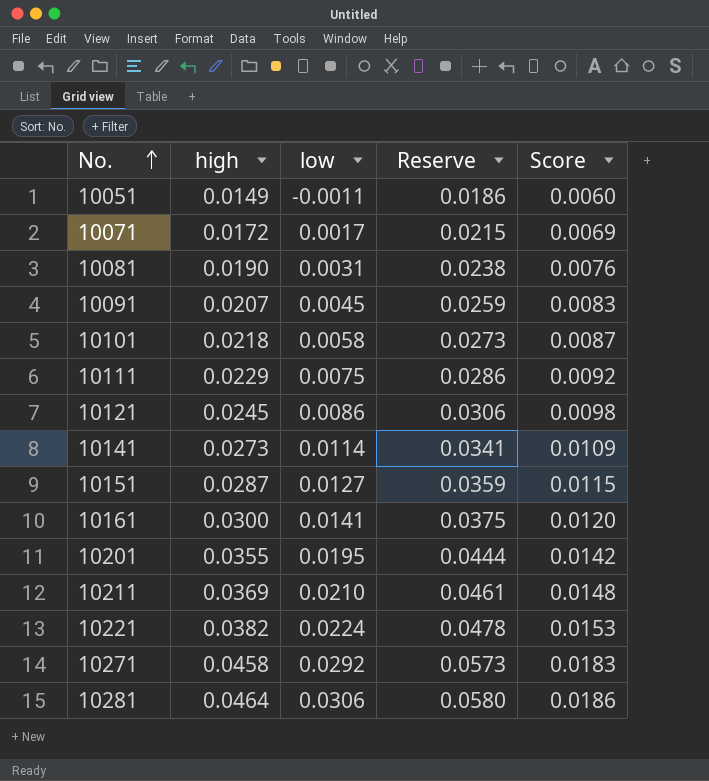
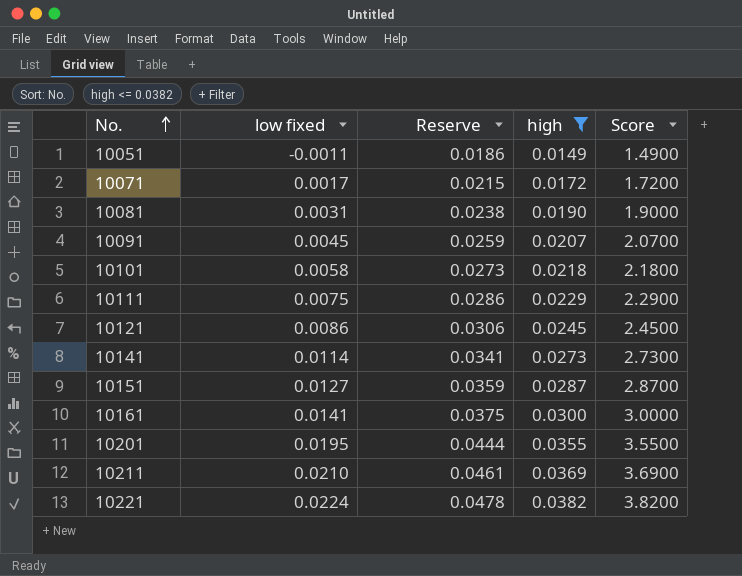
filter: none -> high <= 0.0382
column name: low -> low fixed
column high | position: 2 -> 4
column Score | formula: [high] * 0.4 -> [high] * 100

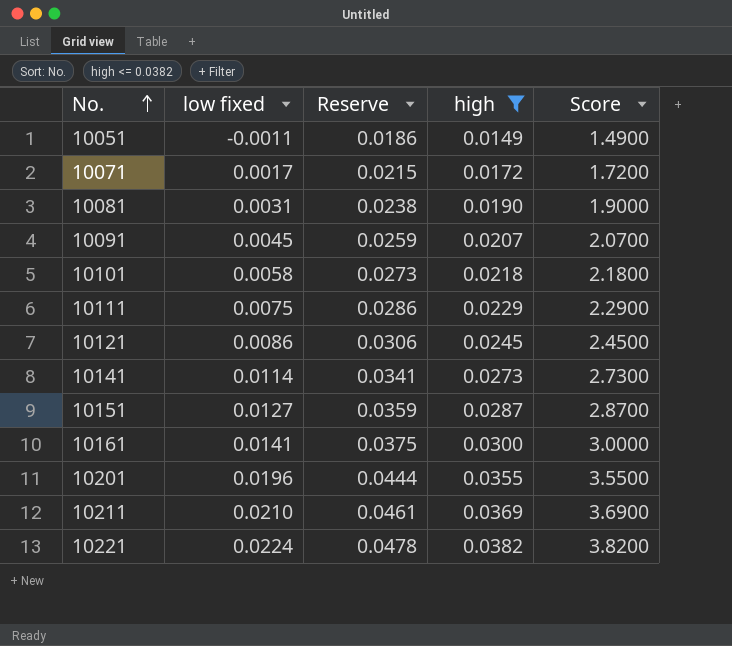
10201 | low fixed: 0.0195 -> 0.0196

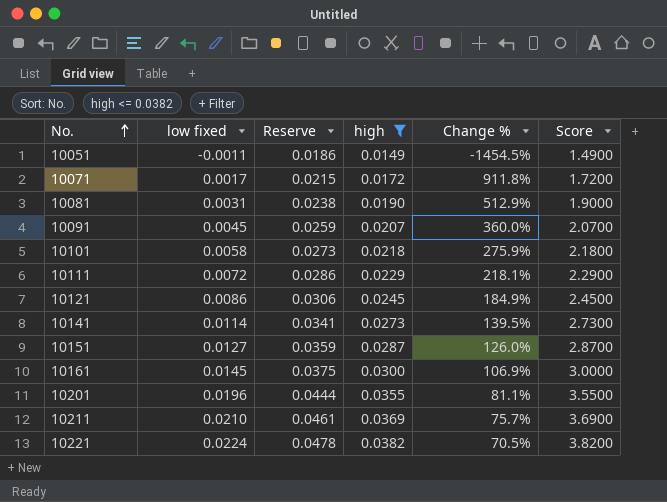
column Change % | formula: none -> ([high] - [low fixed]) / [low fixed]
10111 | low fixed: 0.0075 -> 0.0072
10161 | low fixed: 0.0141 -> 0.0145

